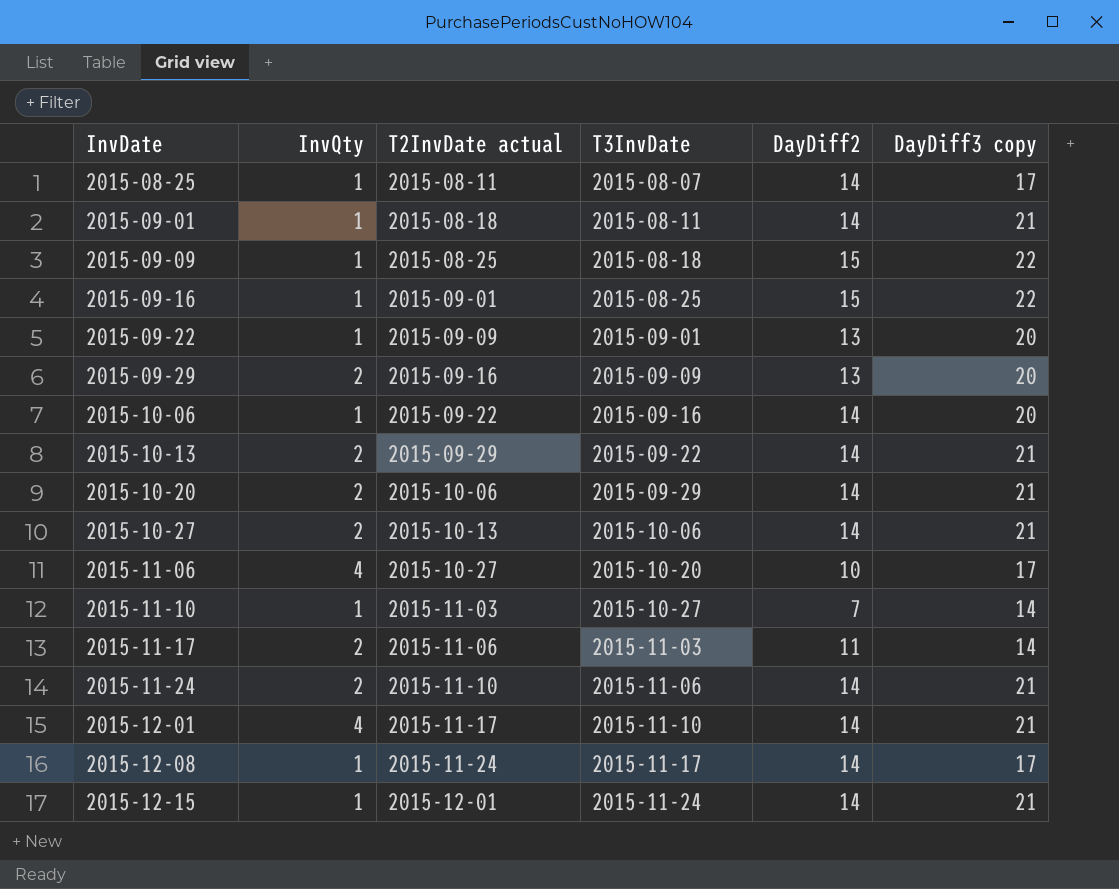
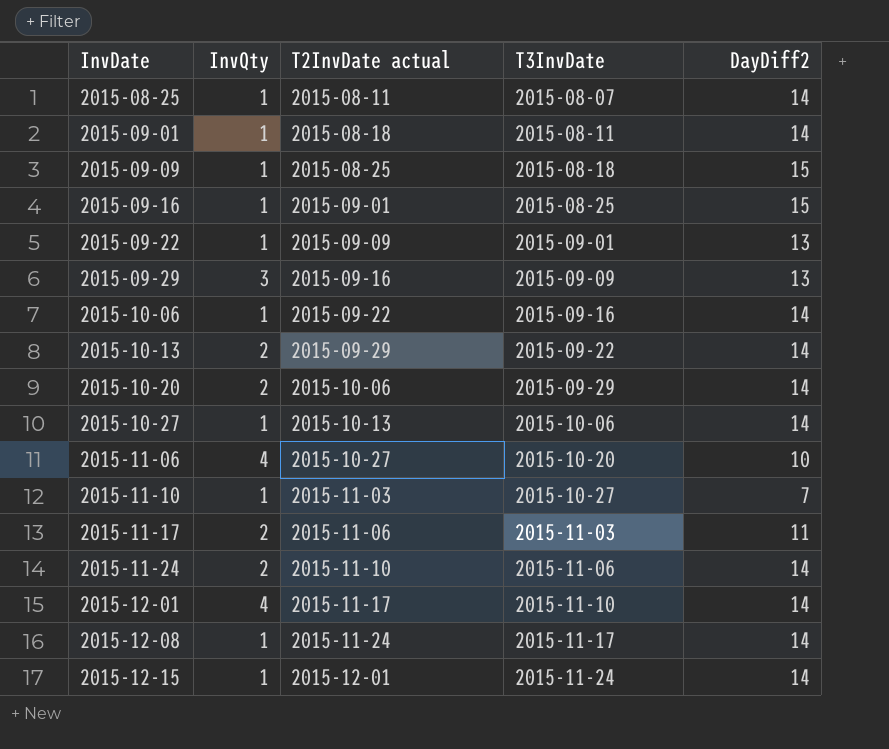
column DayDiff3 copy | position: 6 -> none
2015-09-29 | InvQty: 2 -> 3
2015-10-27 | InvQty: 2 -> 1

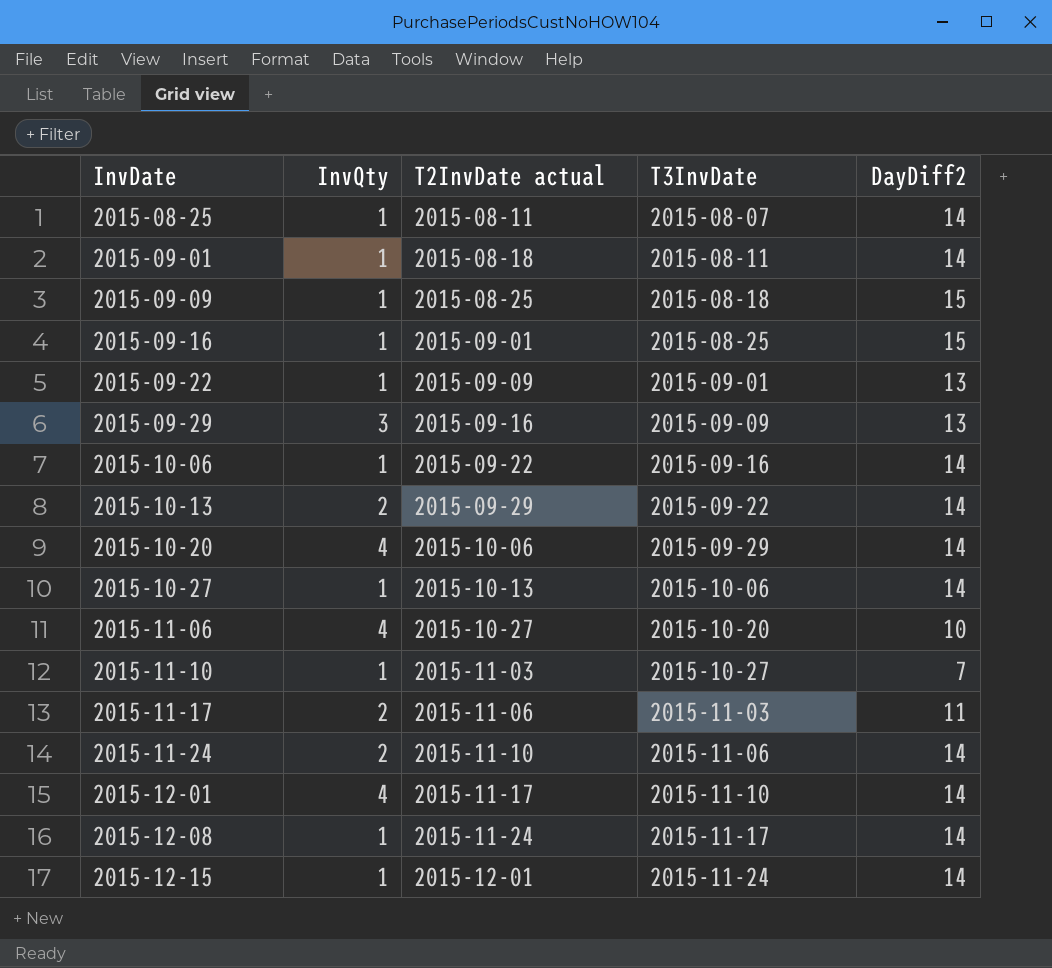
2015-10-20 | InvQty: 2 -> 4

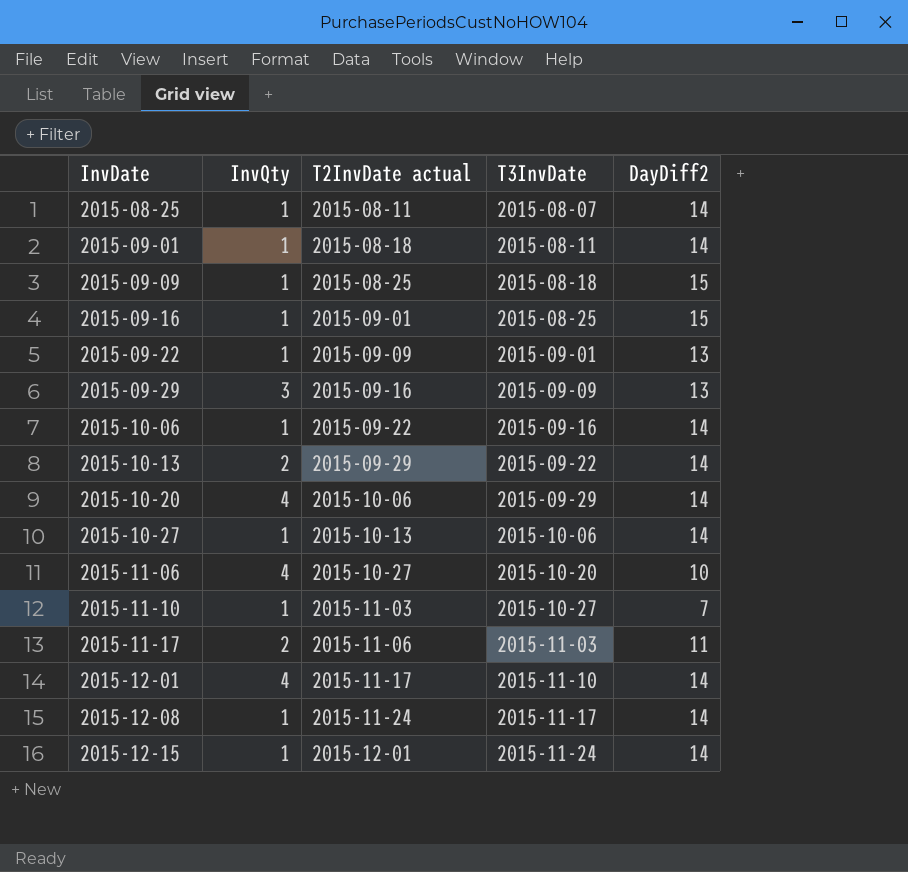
row 2015-11-24: 2 | 2015-11-10 | 2015-11-06 | 14 -> none

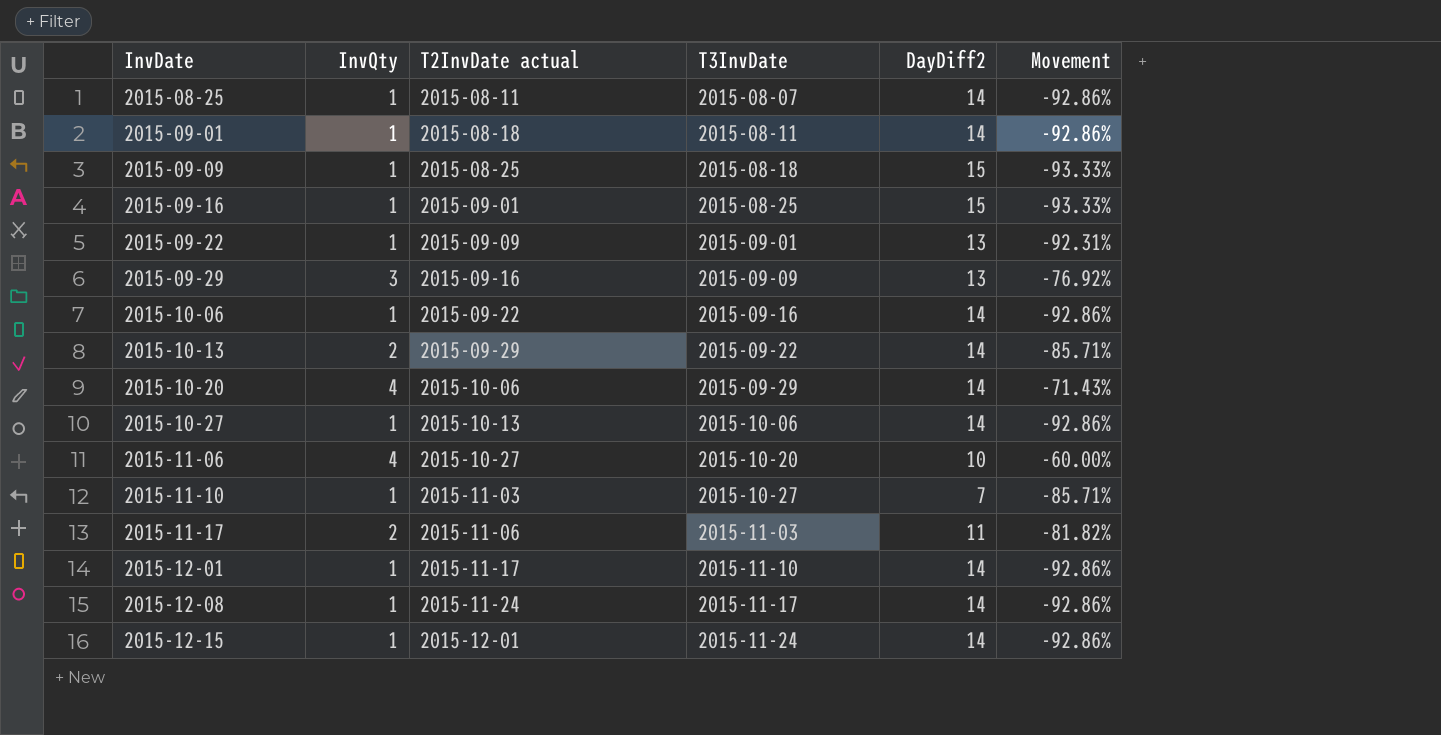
column Movement | formula: none -> ([InvQty] - [DayDiff2]) / [DayDiff2]
2015-12-01 | InvQty: 4 -> 1

